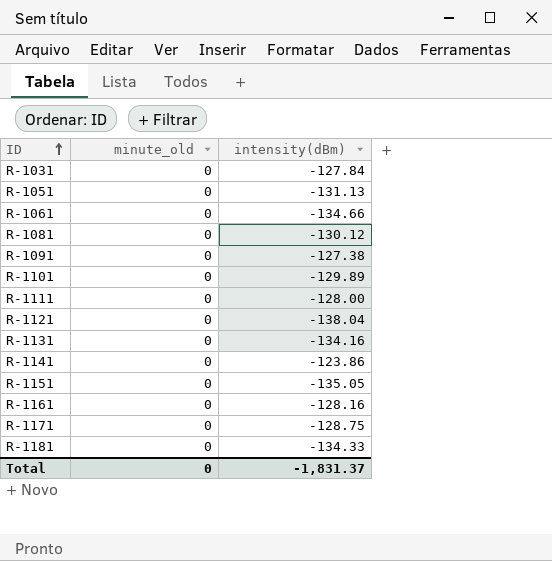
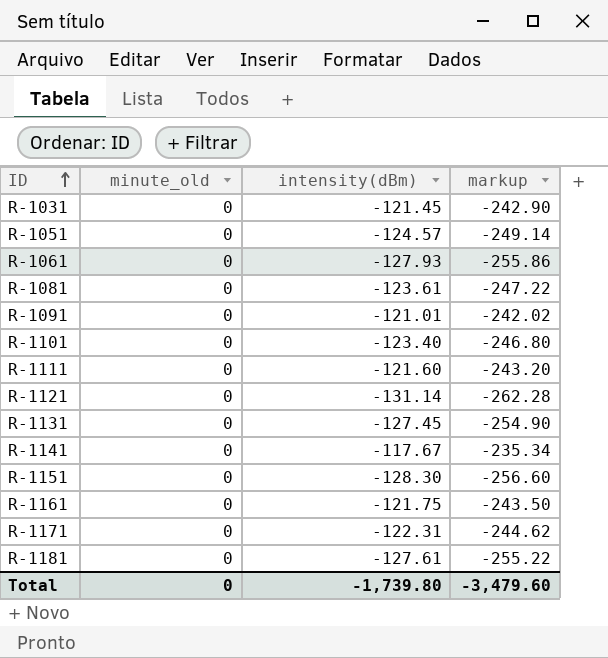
column markup | formula: none -> [intensity(dBm)] * 2
R-1031 | intensity(dBm): -127.84 -> -121.45
R-1051 | intensity(dBm): -131.13 -> -124.57
R-1061 | intensity(dBm): -134.66 -> -127.93
R-1081 | intensity(dBm): -130.12 -> -123.61
R-1091 | intensity(dBm): -127.38 -> -121.01
R-1101 | intensity(dBm): -129.89 -> -123.40
R-1111 | intensity(dBm): -128.00 -> -121.60
R-1121 | intensity(dBm): -138.04 -> -131.14
R-1131 | intensity(dBm): -134.16 -> -127.45
R-1141 | intensity(dBm): -123.86 -> -117.67
R-1151 | intensity(dBm): -135.05 -> -128.30
R-1161 | intensity(dBm): -128.16 -> -121.75
R-1171 | intensity(dBm): -128.75 -> -122.31
R-1181 | intensity(dBm): -134.33 -> -127.61
Total | intensity(dBm): -1,831.37 -> -1,739.80

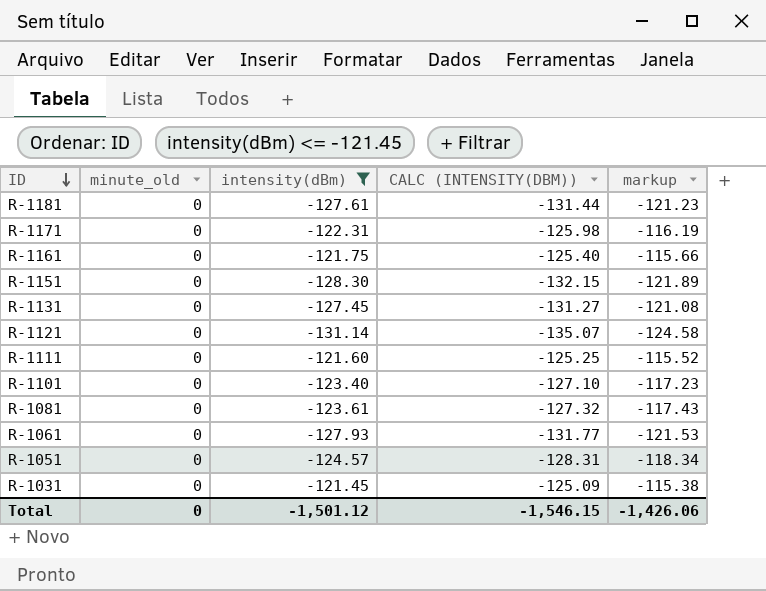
filter: none -> intensity(dBm) <= -121.45
row order: ID ascending -> ID descending
column CALC (INTENSITY(DBM)) | formula: none -> [intensity(dBm)] * 1.03
column markup | formula: [intensity(dBm)] * 2 -> [intensity(dBm)] * 0.95
Total | intensity(dBm): -1,739.80 -> -1,501.12
Total | markup: -3,479.60 -> -1,426.06

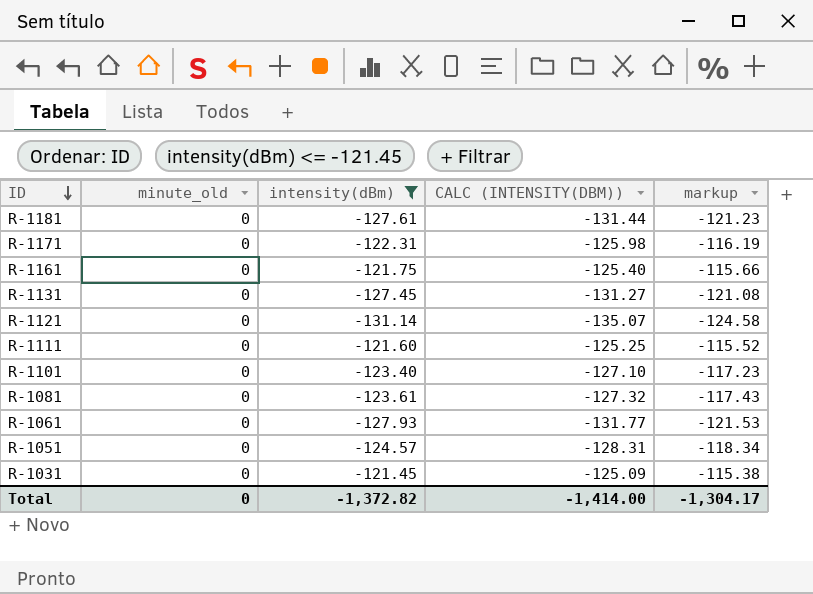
row R-1151: 0 | -128.30 | -132.15 | -121.89 -> none
Total | intensity(dBm): -1,501.12 -> -1,372.82
Total | CALC (INTENSITY(DBM)): -1,546.15 -> -1,414.00
Total | markup: -1,426.06 -> -1,304.17

